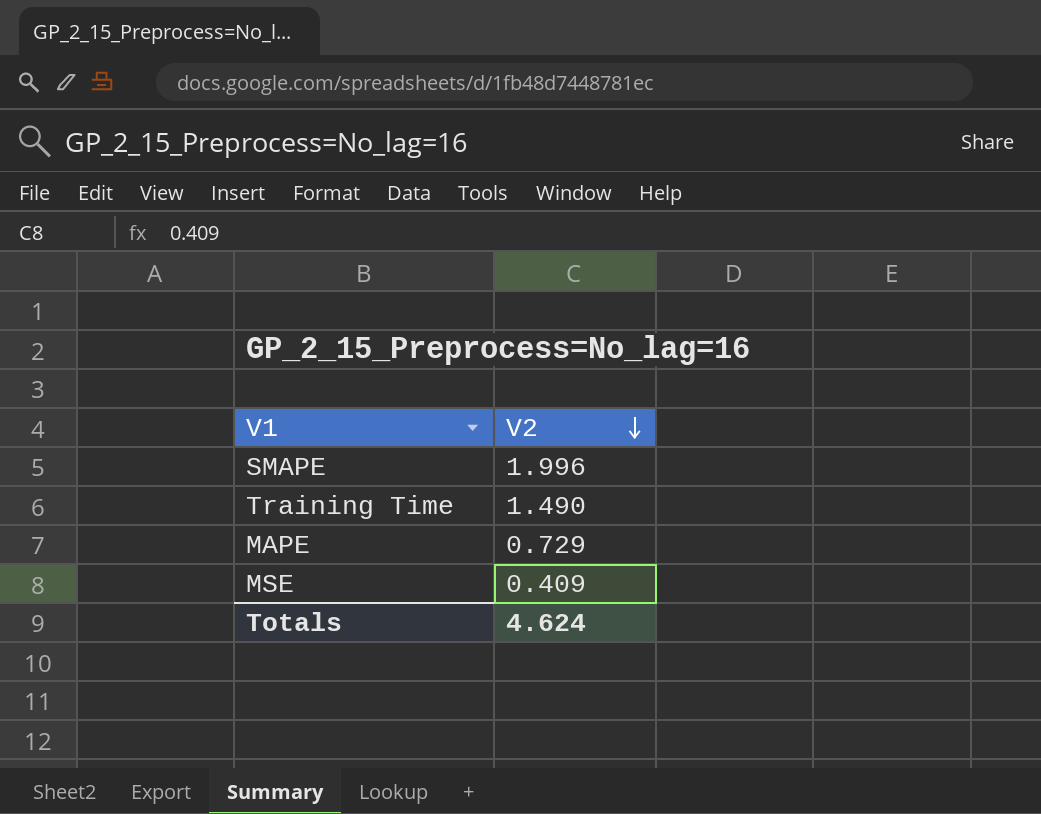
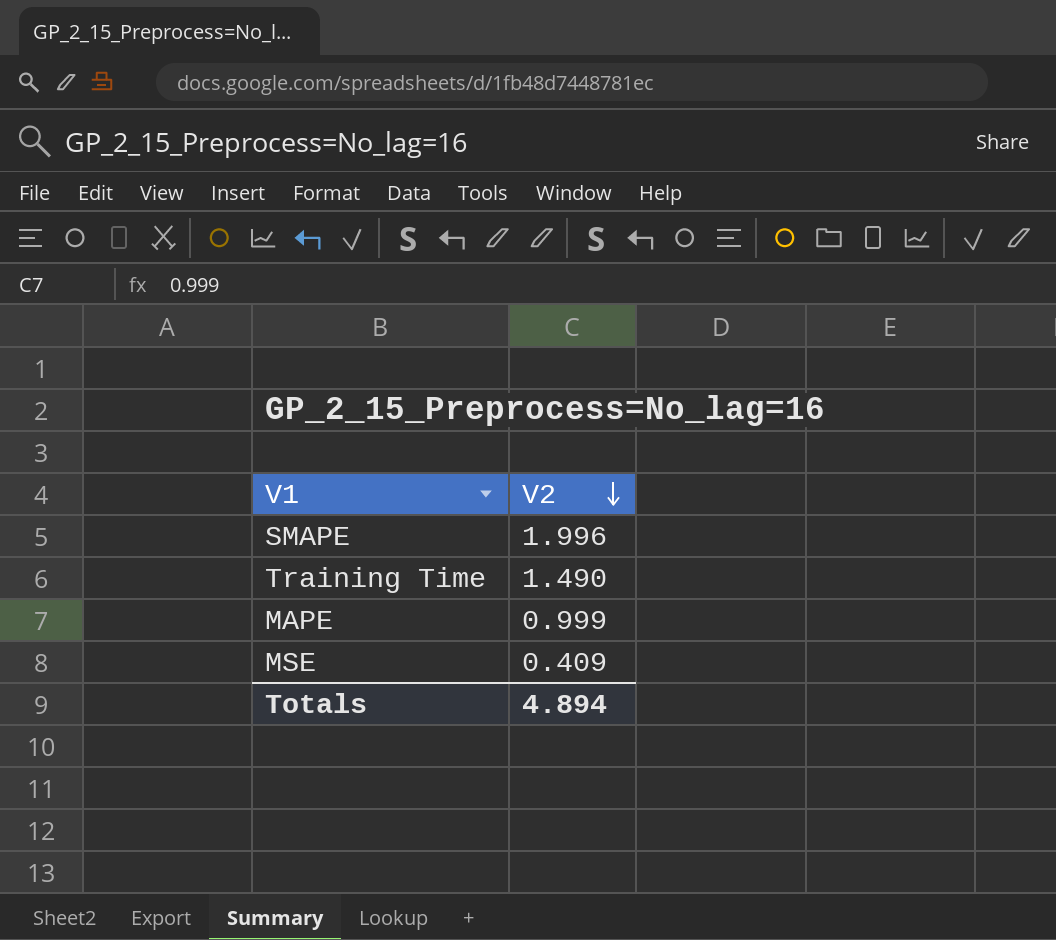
MAPE | V2: 0.729 -> 0.999
Totals | V2: 4.624 -> 4.894

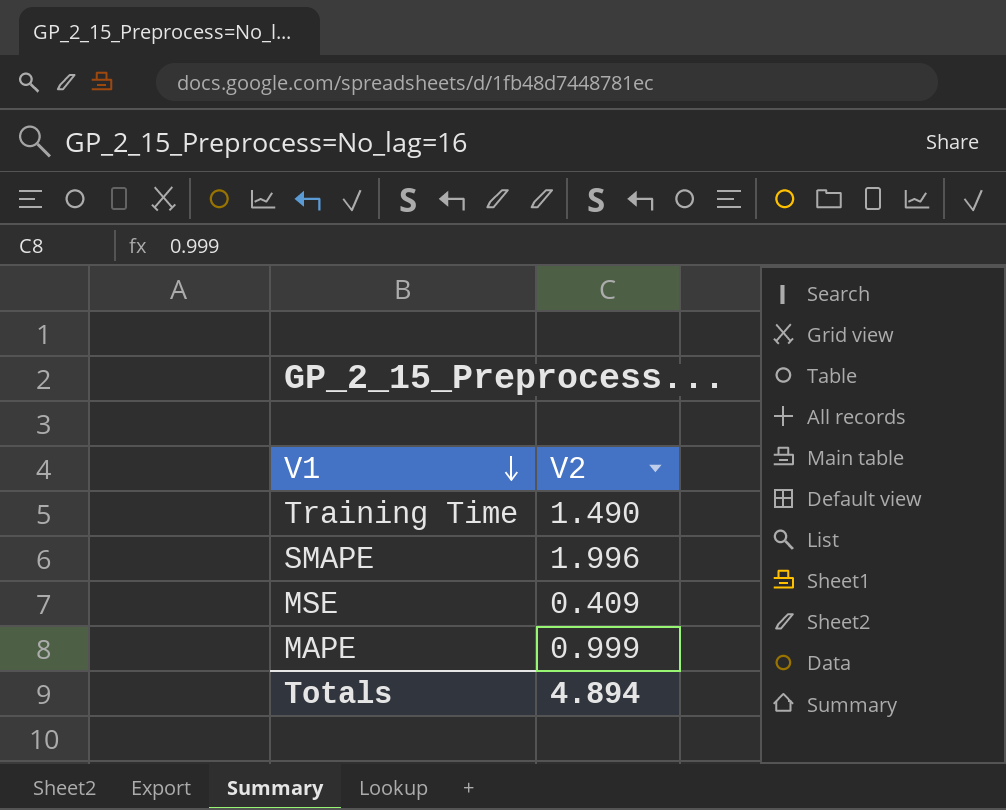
row order: V2 descending -> V1 descending

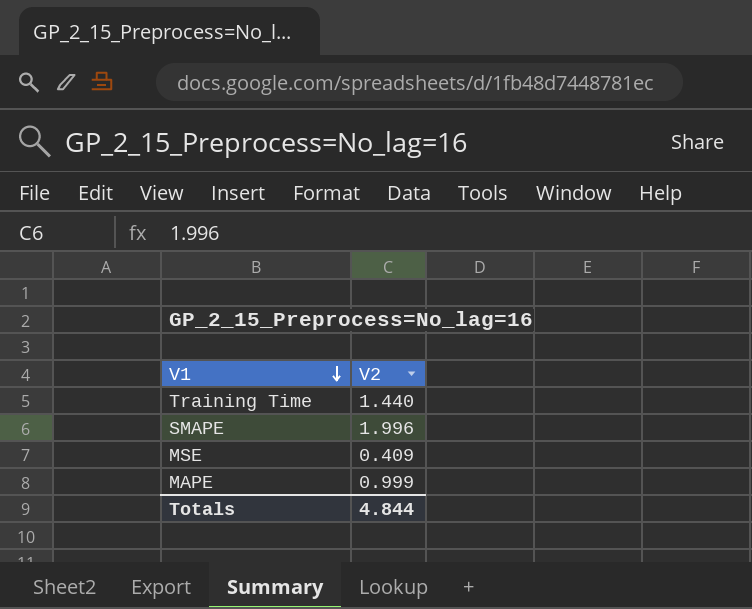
Training Time | V2: 1.490 -> 1.440
Totals | V2: 4.894 -> 4.844

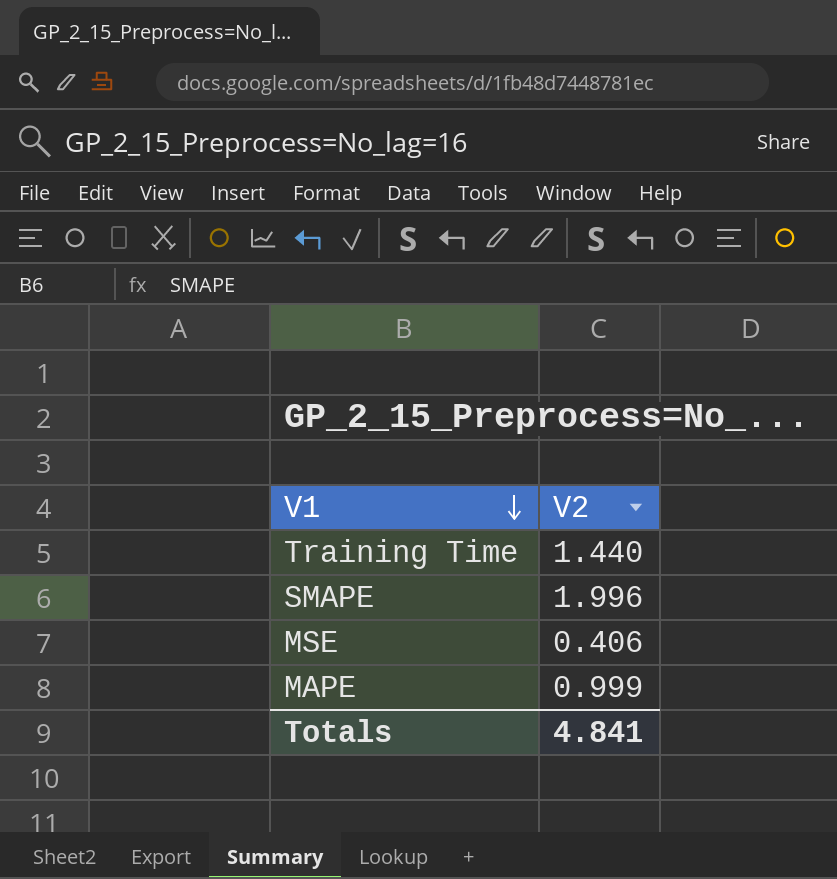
MSE | V2: 0.409 -> 0.406
Totals | V2: 4.844 -> 4.841

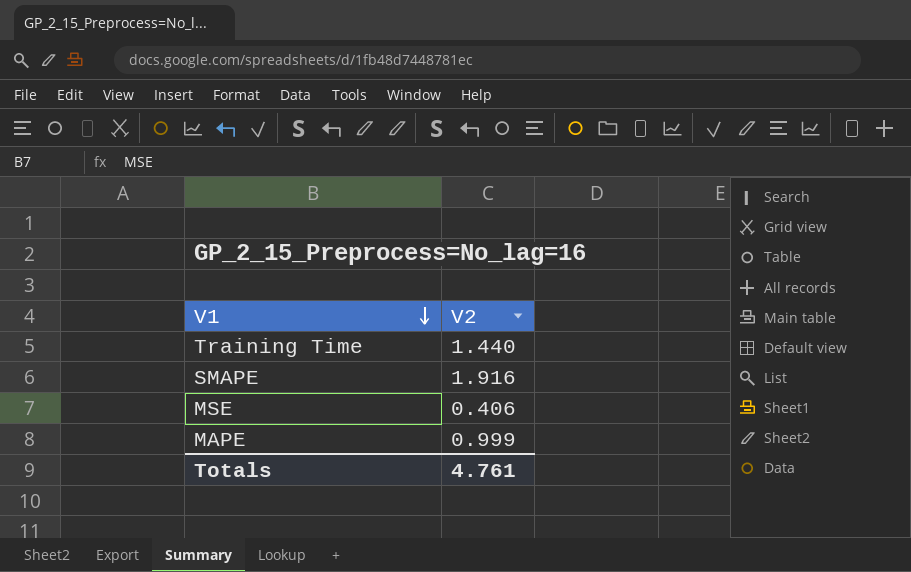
SMAPE | V2: 1.996 -> 1.916
Totals | V2: 4.841 -> 4.761

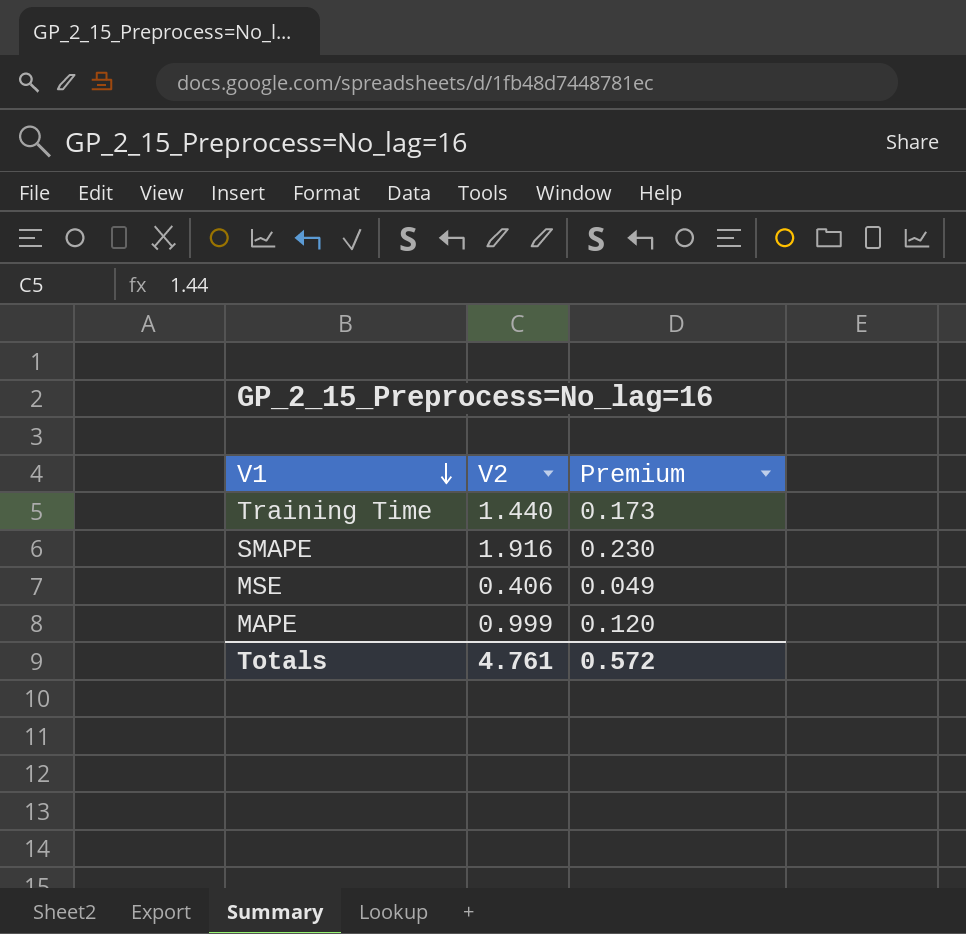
column Premium | formula: none -> [V2] * 0.12

